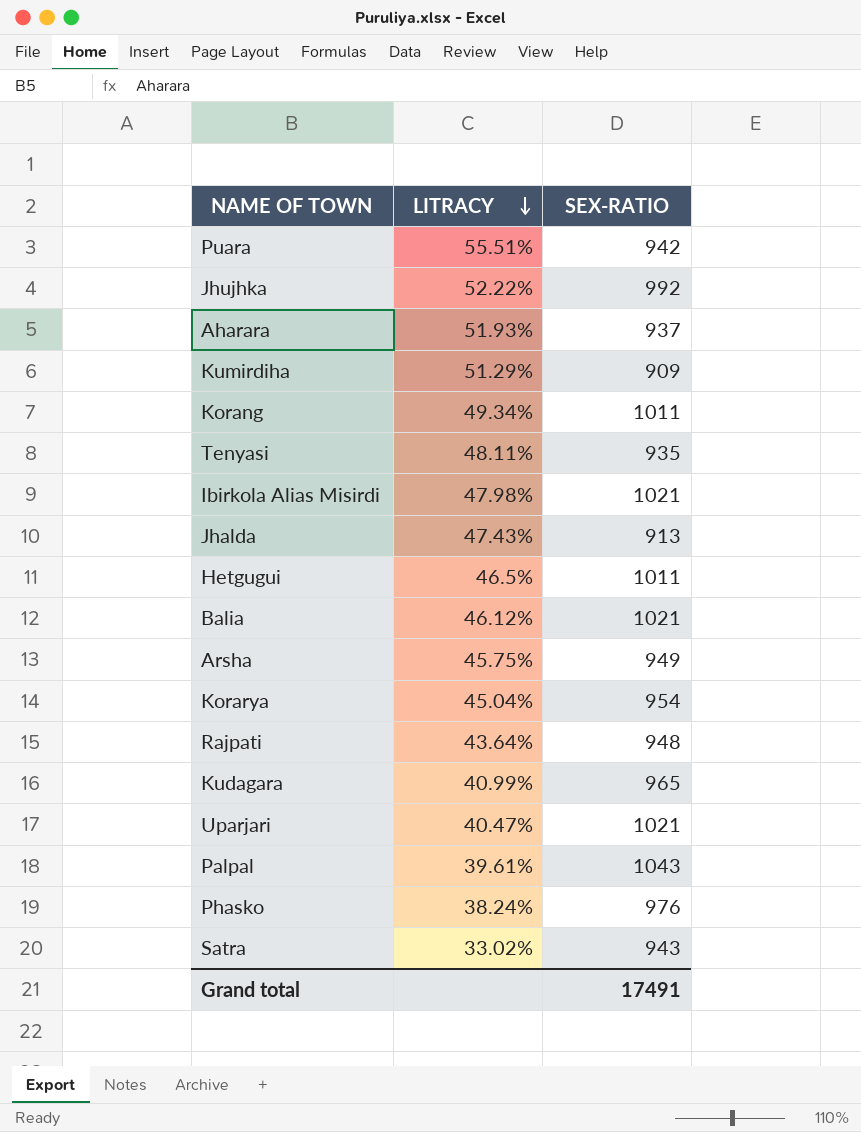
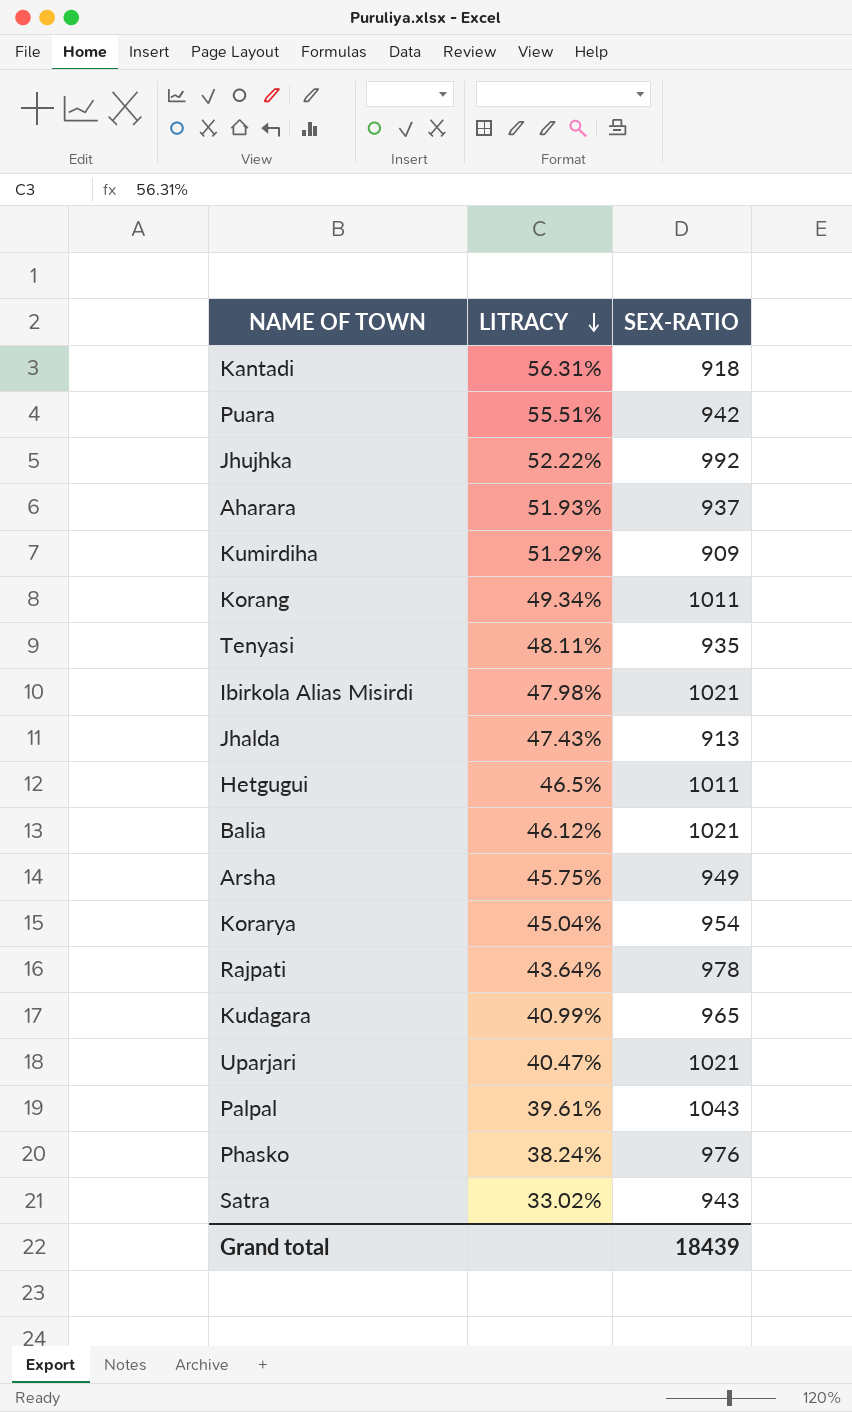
row Kantadi: none -> 56.31% | 918
Rajpati | SEX-RATIO: 948 -> 978
Grand total | SEX-RATIO: 17491 -> 18439

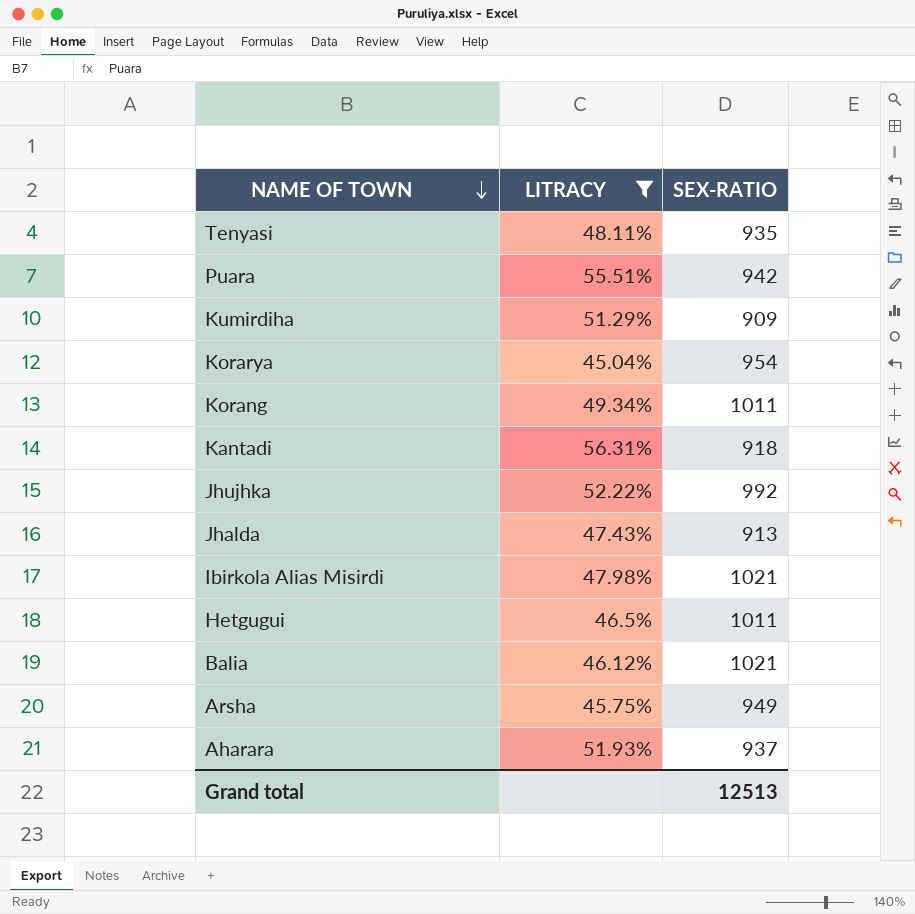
filter: none -> LITRACY >= 45.04%
row order: LITRACY descending -> NAME OF TOWN descending
Grand total | SEX-RATIO: 18439 -> 12513

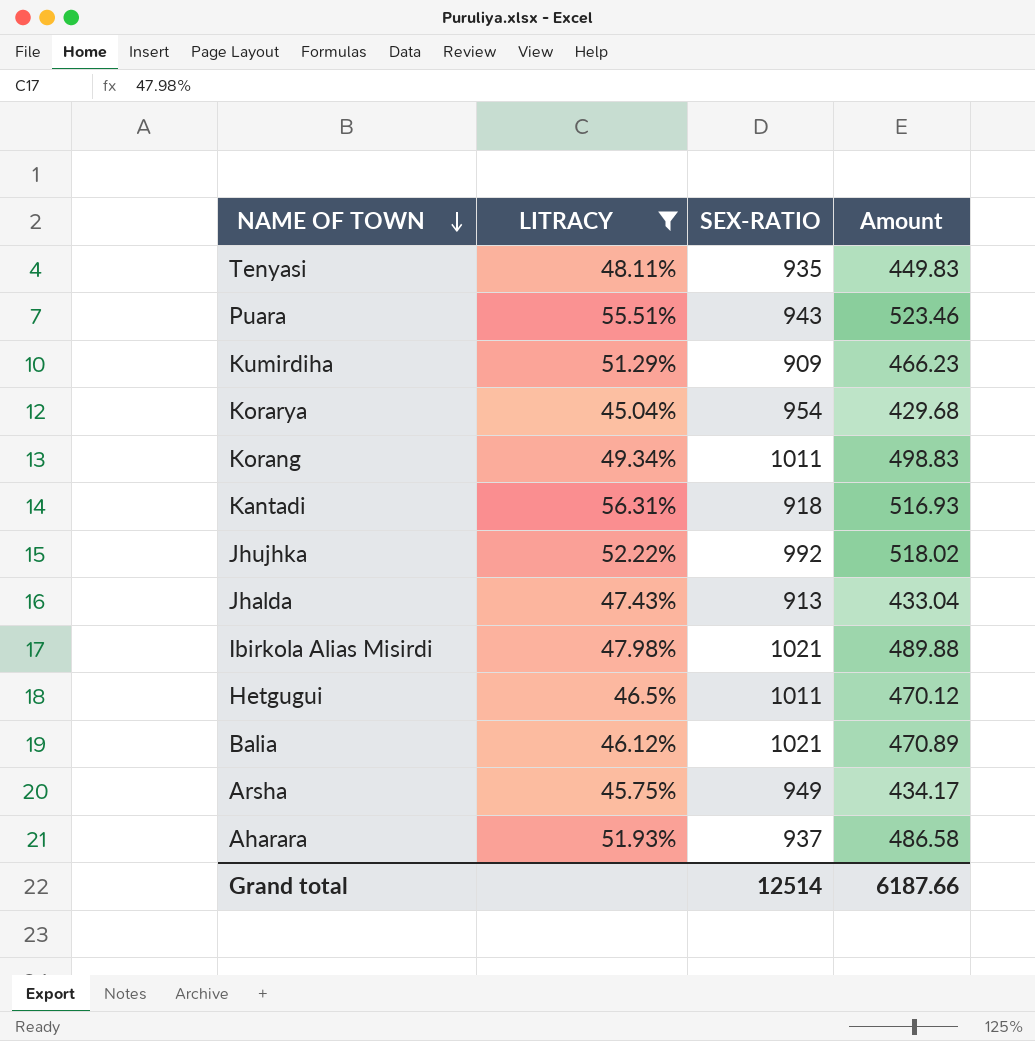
column Amount | formula: none -> [LITRACY] * [SEX-RATIO]
Puara | SEX-RATIO: 942 -> 943
Grand total | SEX-RATIO: 12513 -> 12514

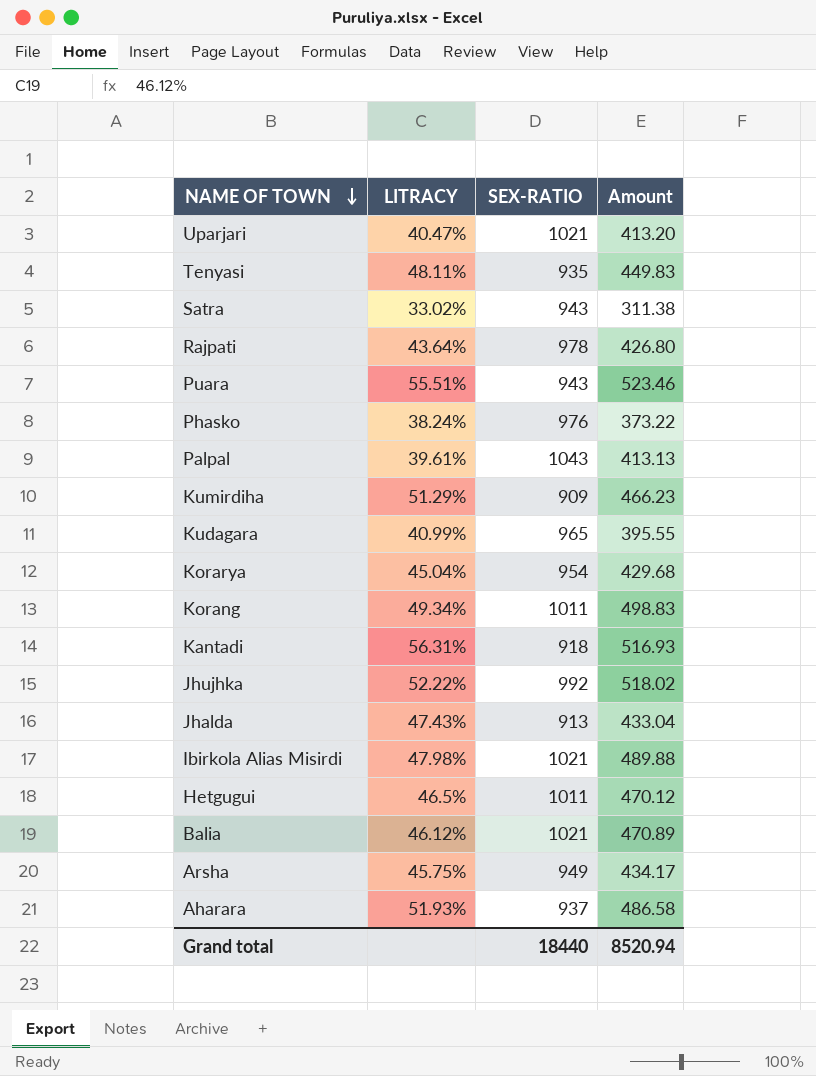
filter: LITRACY >= 45.04% -> none
Grand total | SEX-RATIO: 12514 -> 18440
Grand total | Amount: 6187.66 -> 8520.94

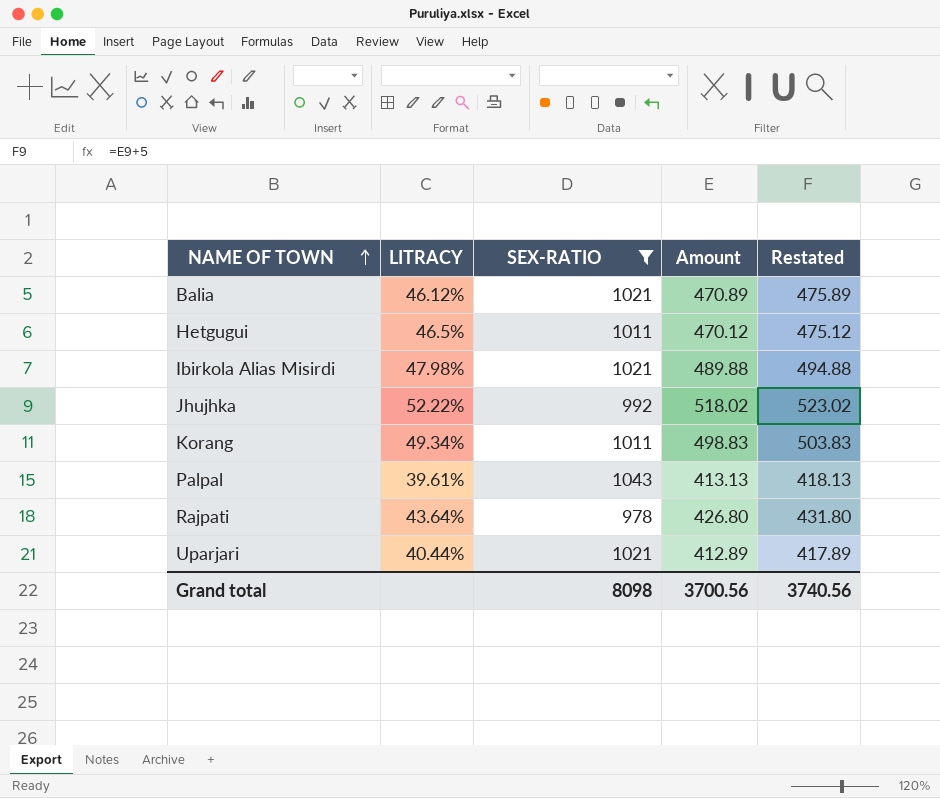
filter: none -> SEX-RATIO >= 978
row order: NAME OF TOWN descending -> NAME OF TOWN ascending
column Restated | formula: none -> [Amount] + 5
Uparjari | LITRACY: 40.47% -> 40.44%
Uparjari | Amount: 413.20 -> 412.89
Grand total | SEX-RATIO: 18440 -> 8098
Grand total | Amount: 8520.94 -> 3700.56

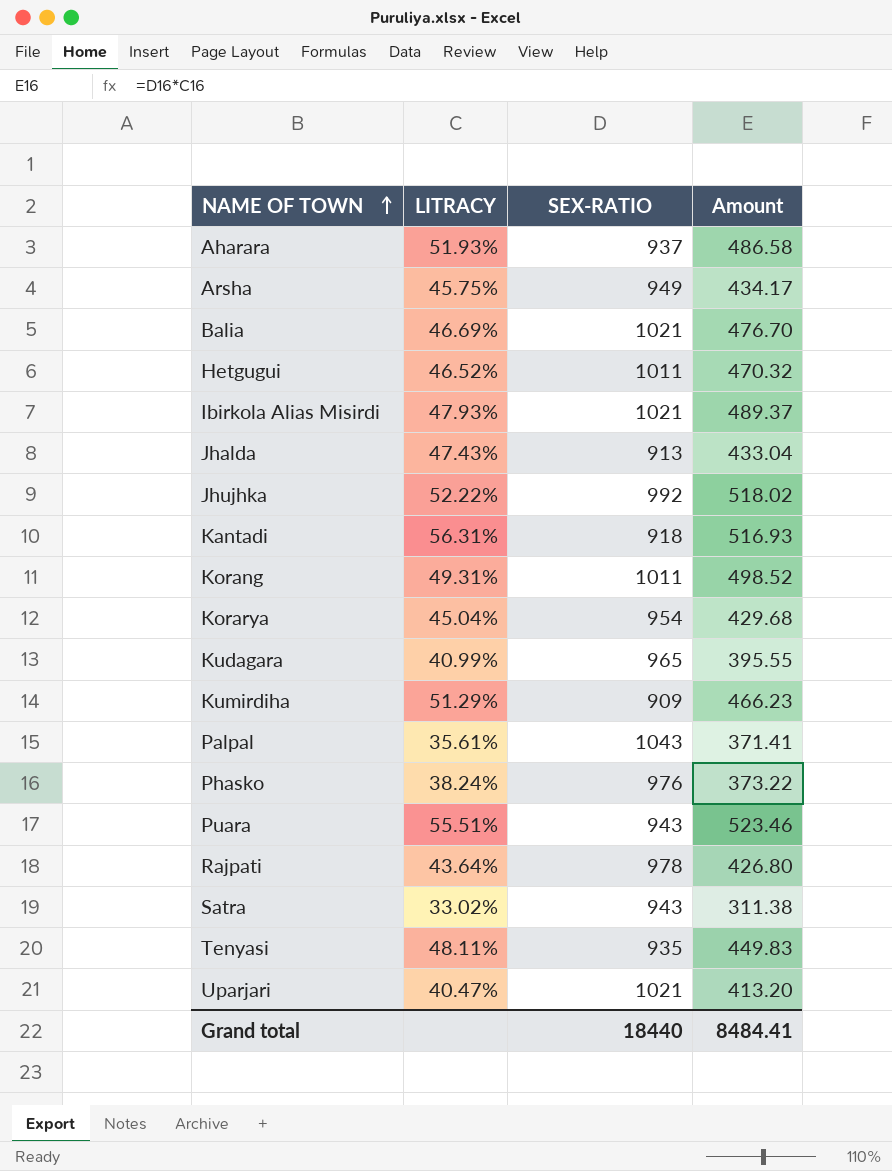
filter: SEX-RATIO >= 978 -> none
column Restated | formula: [Amount] + 5 -> none
Balia | LITRACY: 46.12% -> 46.69%
Balia | Amount: 470.89 -> 476.70
Hetgugui | LITRACY: 46.5% -> 46.52%
Hetgugui | Amount: 470.12 -> 470.32
Ibirkola Alias Misirdi | LITRACY: 47.98% -> 47.93%
Ibirkola Alias Misirdi | Amount: 489.88 -> 489.37
Korang | LITRACY: 49.34% -> 49.31%
Korang | Amount: 498.83 -> 498.52
Palpal | LITRACY: 39.61% -> 35.61%
Palpal | Amount: 413.13 -> 371.41
Uparjari | LITRACY: 40.44% -> 40.47%
Uparjari | Amount: 412.89 -> 413.20
Grand total | SEX-RATIO: 8098 -> 18440
Grand total | Amount: 3700.56 -> 8484.41

